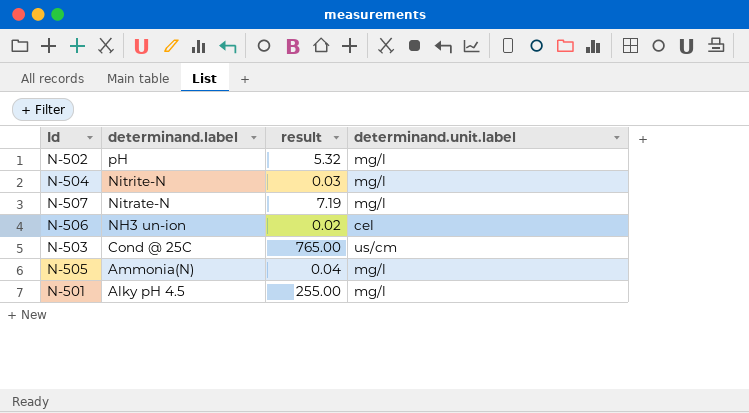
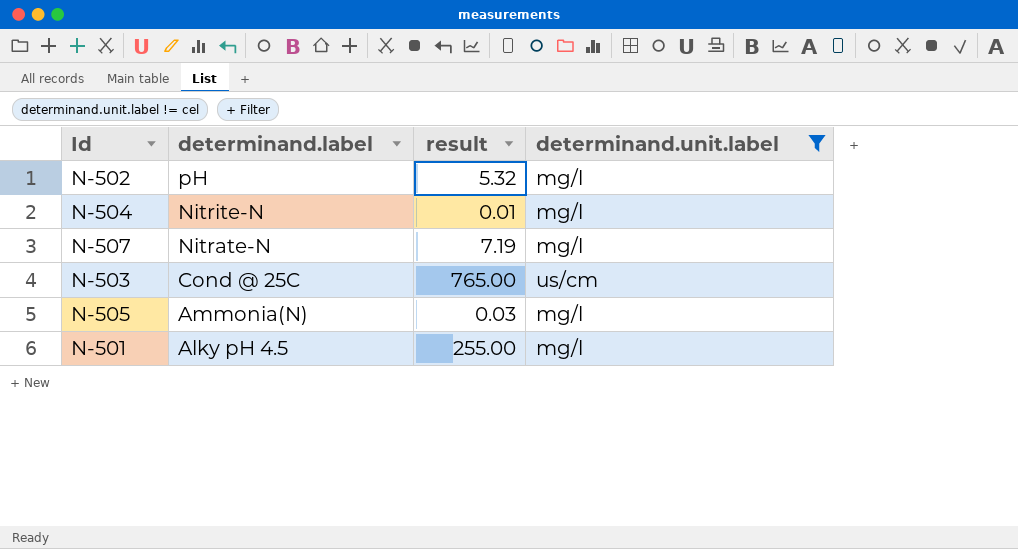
filter: none -> determinand.unit.label != cel
N-504 | result: 0.03 -> 0.01
N-505 | result: 0.04 -> 0.03

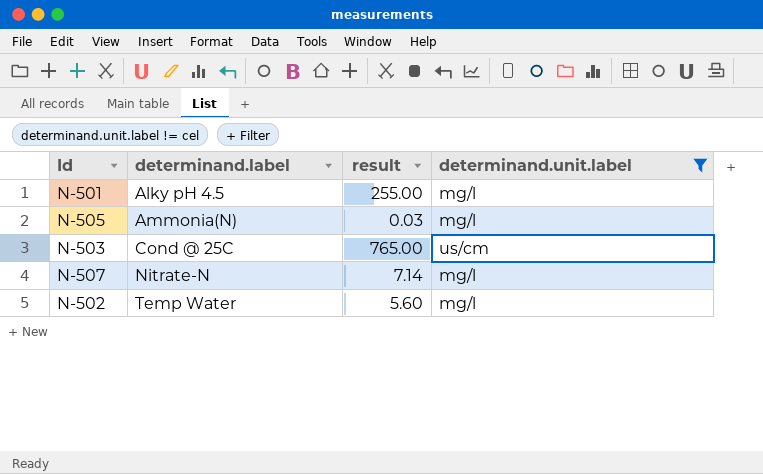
row order: determinand.label descending -> determinand.label ascending
row N-504: Nitrite-N | 0.01 | mg/l -> none
N-507 | result: 7.19 -> 7.14
N-502 | determinand.label: pH -> Temp Water
N-502 | result: 5.32 -> 5.60

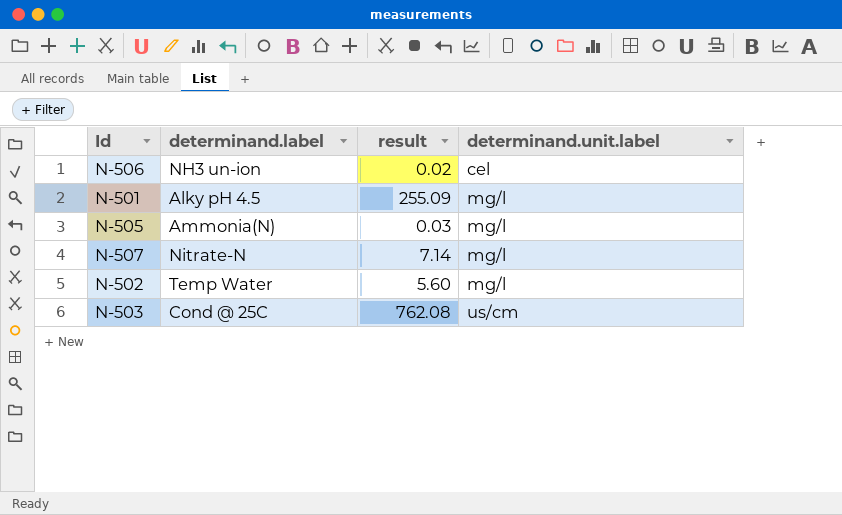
filter: determinand.unit.label != cel -> none
row order: determinand.label ascending -> determinand.unit.label ascending
N-501 | result: 255.00 -> 255.09
N-503 | result: 765.00 -> 762.08

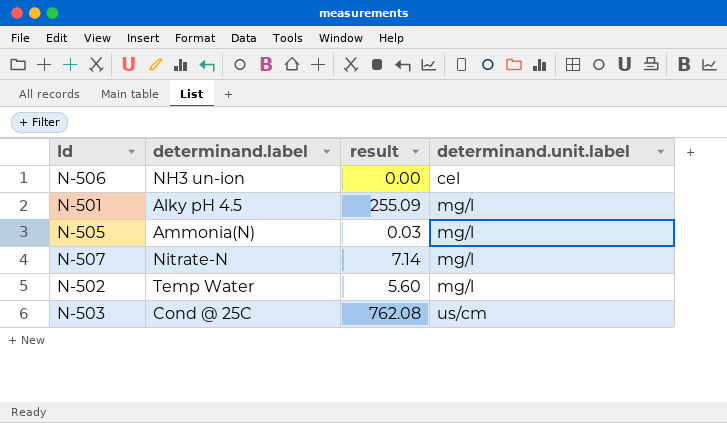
N-506 | result: 0.02 -> 0.00

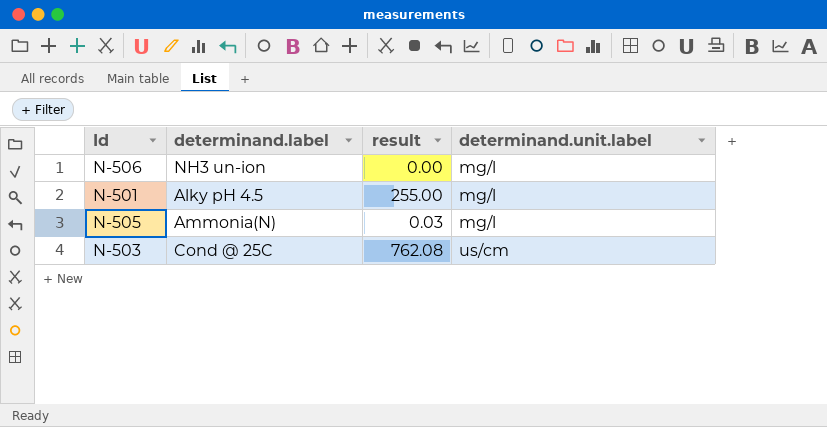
row N-507: Nitrate-N | 7.14 | mg/l -> none
row N-502: Temp Water | 5.60 | mg/l -> none
N-506 | determinand.unit.label: cel -> mg/l
N-501 | result: 255.09 -> 255.00

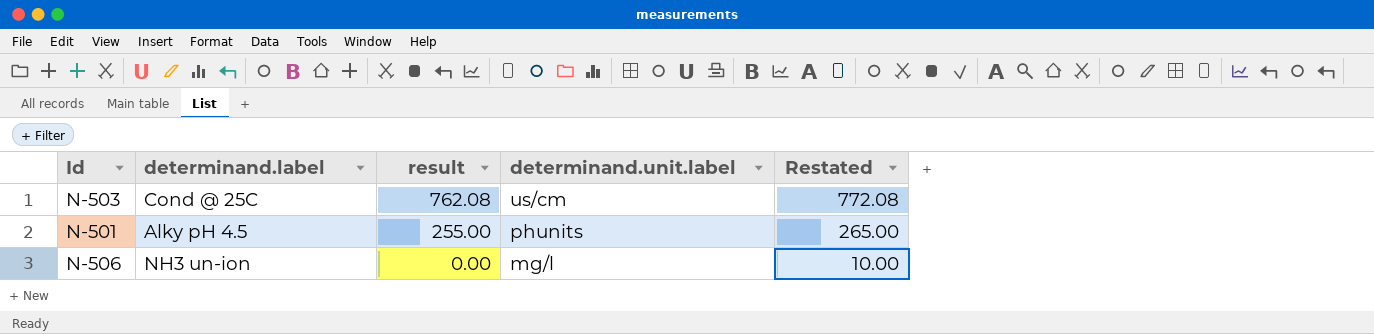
row order: determinand.unit.label ascending -> result descending
column Restated | formula: none -> [result] + 10
row N-505: Ammonia(N) | 0.03 | mg/l -> none
N-501 | determinand.unit.label: mg/l -> phunits

